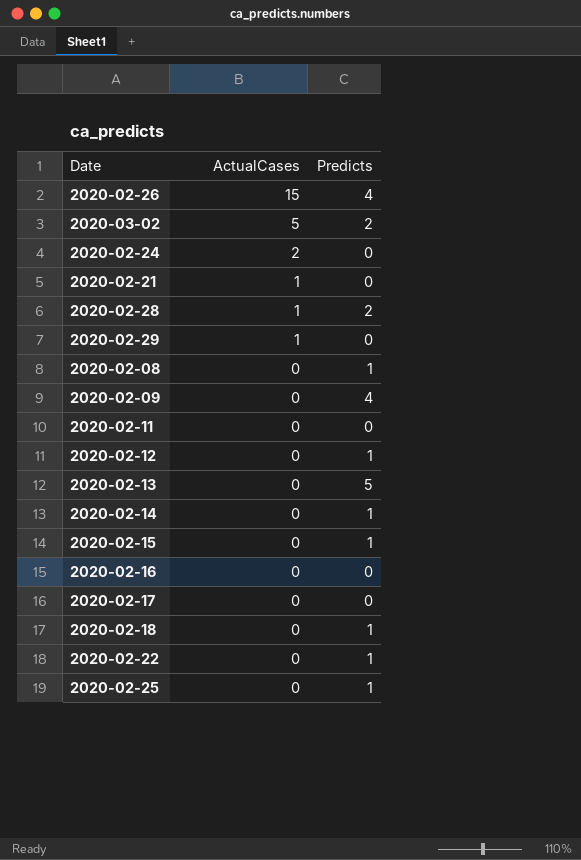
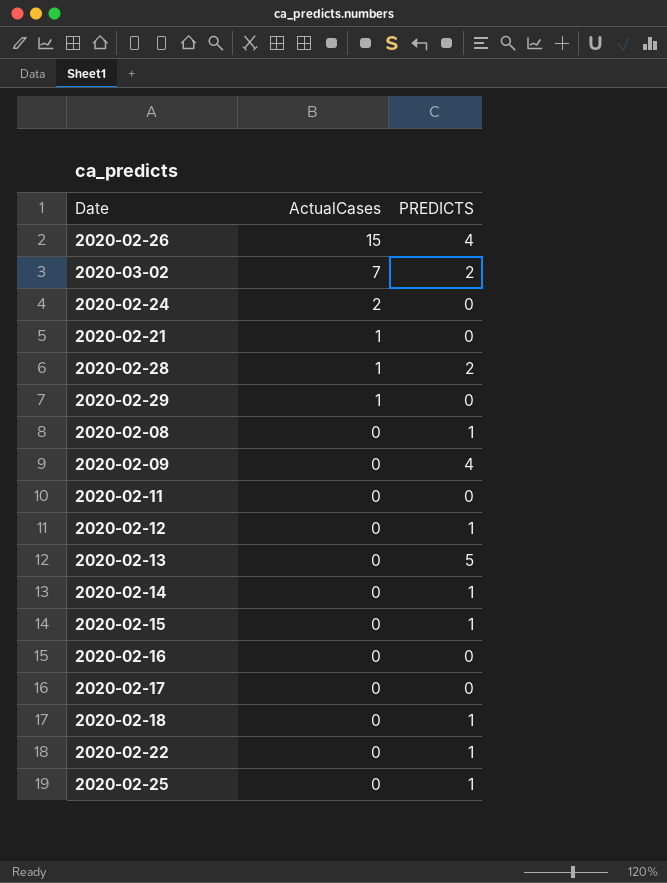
column name: Predicts -> PREDICTS
2020-03-02 | ActualCases: 5 -> 7

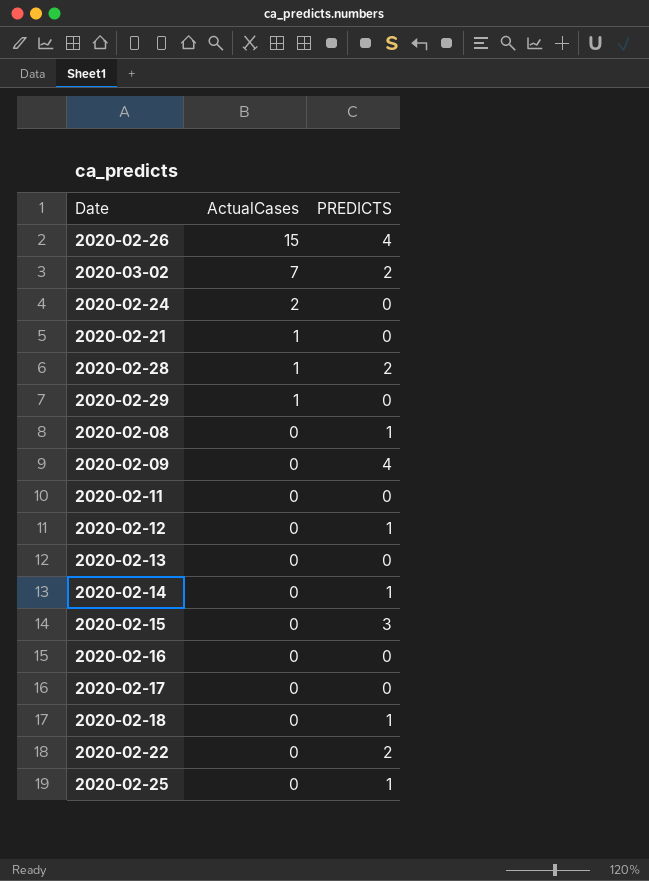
2020-02-13 | PREDICTS: 5 -> 0
2020-02-15 | PREDICTS: 1 -> 3
2020-02-22 | PREDICTS: 1 -> 2

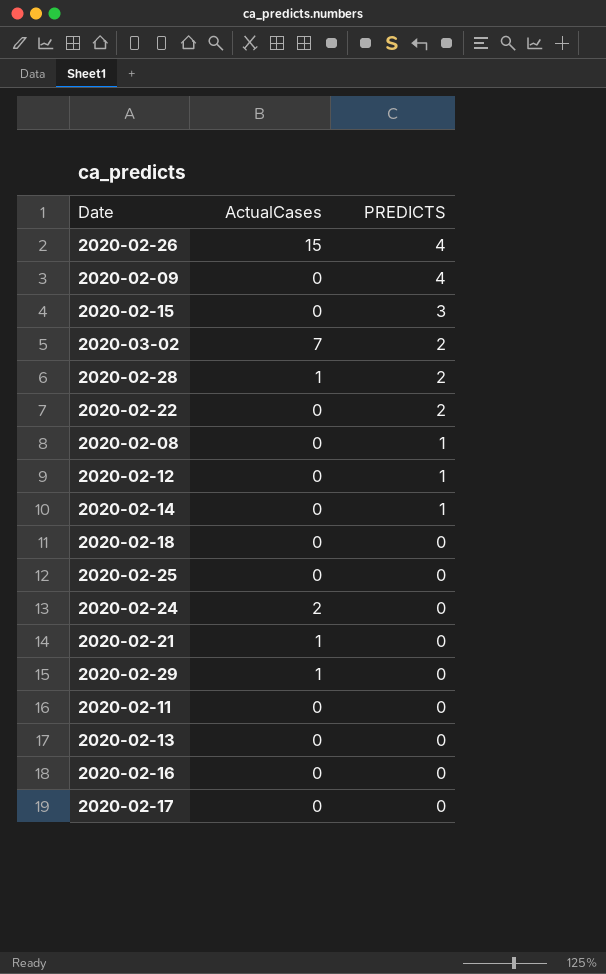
row order: ActualCases descending -> PREDICTS descending
2020-02-18 | PREDICTS: 1 -> 0
2020-02-25 | PREDICTS: 1 -> 0

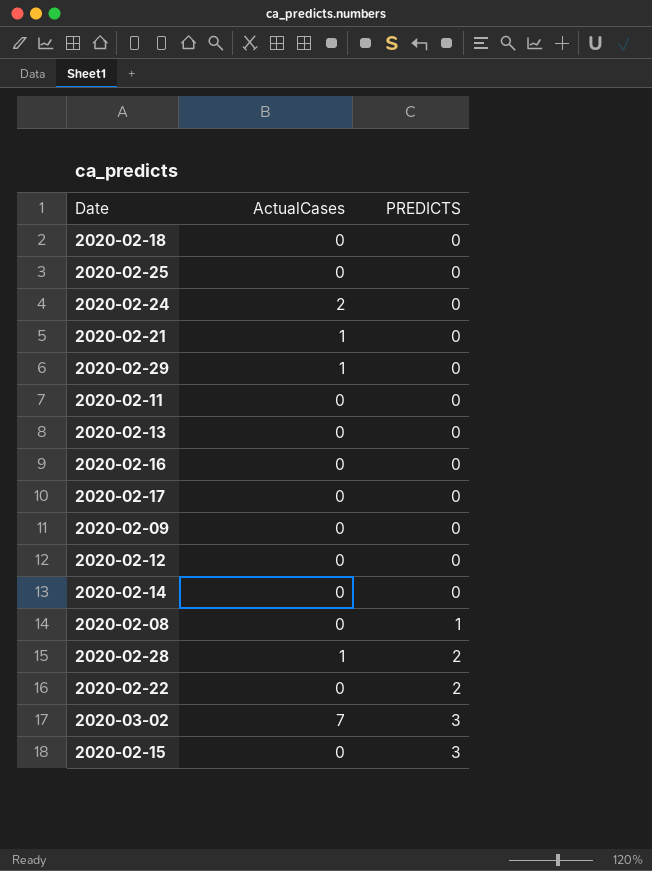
row order: PREDICTS descending -> PREDICTS ascending
row 2020-02-26: 15 | 4 -> none
2020-02-09 | PREDICTS: 4 -> 0
2020-02-12 | PREDICTS: 1 -> 0
2020-02-14 | PREDICTS: 1 -> 0
2020-03-02 | PREDICTS: 2 -> 3

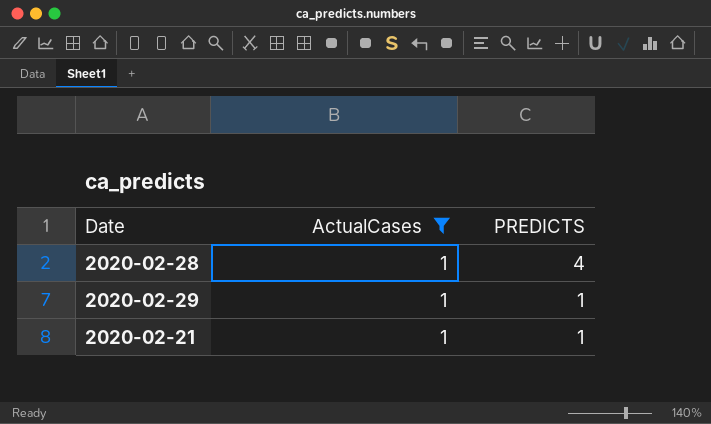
filter: none -> ActualCases = 1
row order: PREDICTS ascending -> PREDICTS descending
2020-02-28 | PREDICTS: 2 -> 4
2020-02-29 | PREDICTS: 0 -> 1
2020-02-21 | PREDICTS: 0 -> 1

